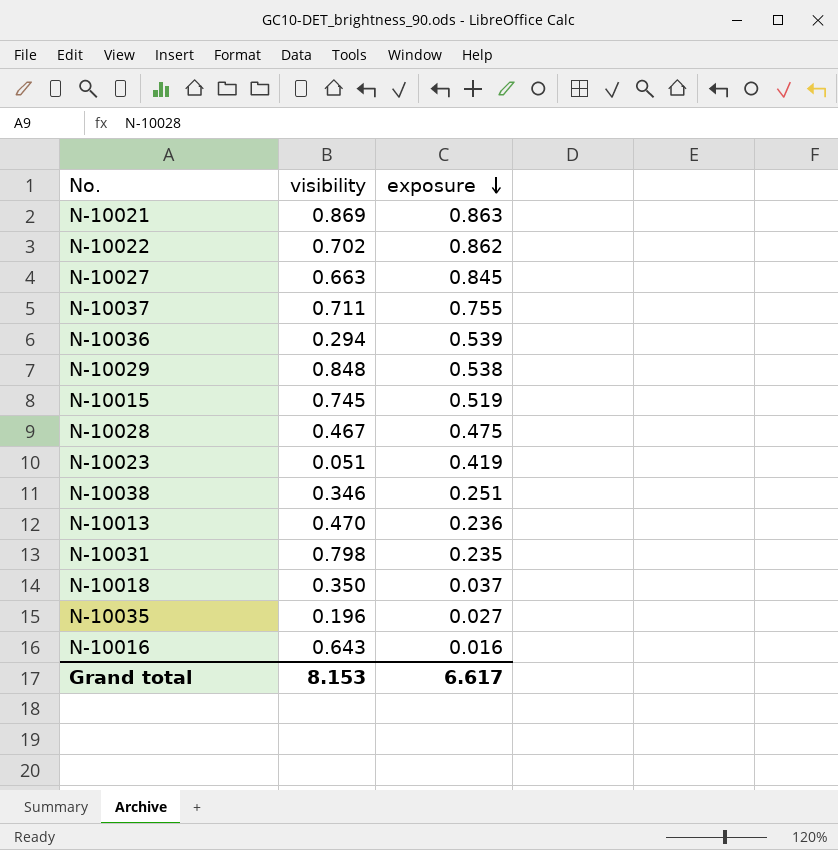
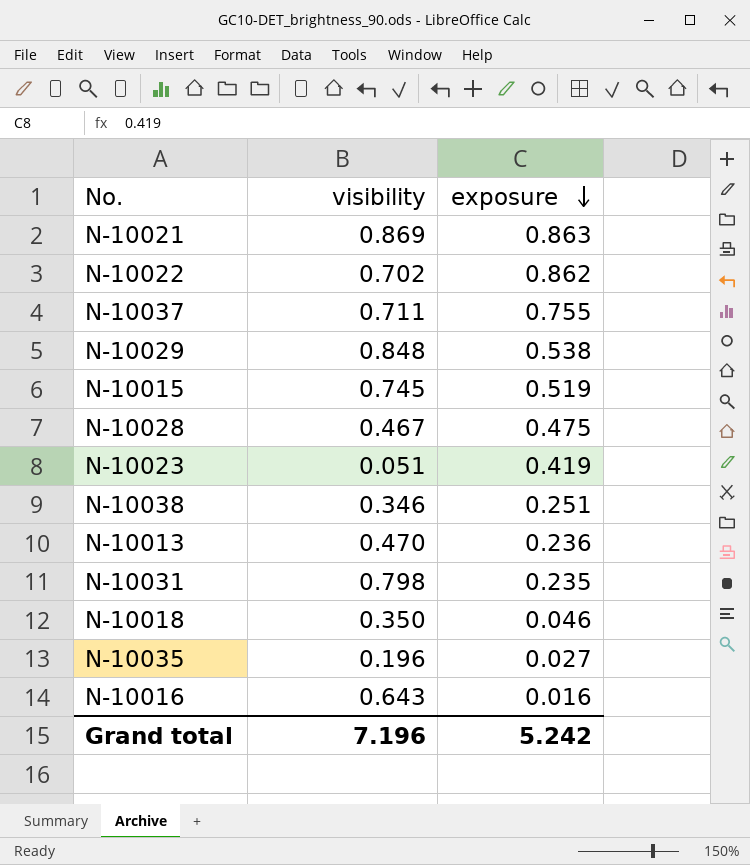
row N-10027: 0.663 | 0.845 -> none
row N-10036: 0.294 | 0.539 -> none
N-10018 | exposure: 0.037 -> 0.046
Grand total | visibility: 8.153 -> 7.196
Grand total | exposure: 6.617 -> 5.242

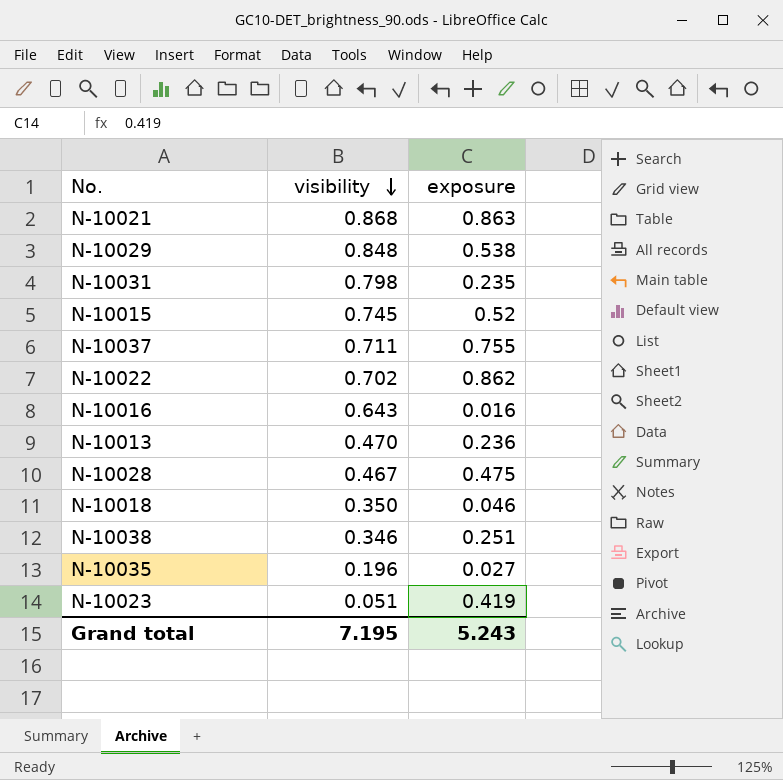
row order: exposure descending -> visibility descending
N-10021 | visibility: 0.869 -> 0.868
N-10015 | exposure: 0.519 -> 0.52
Grand total | visibility: 7.196 -> 7.195
Grand total | exposure: 5.242 -> 5.243

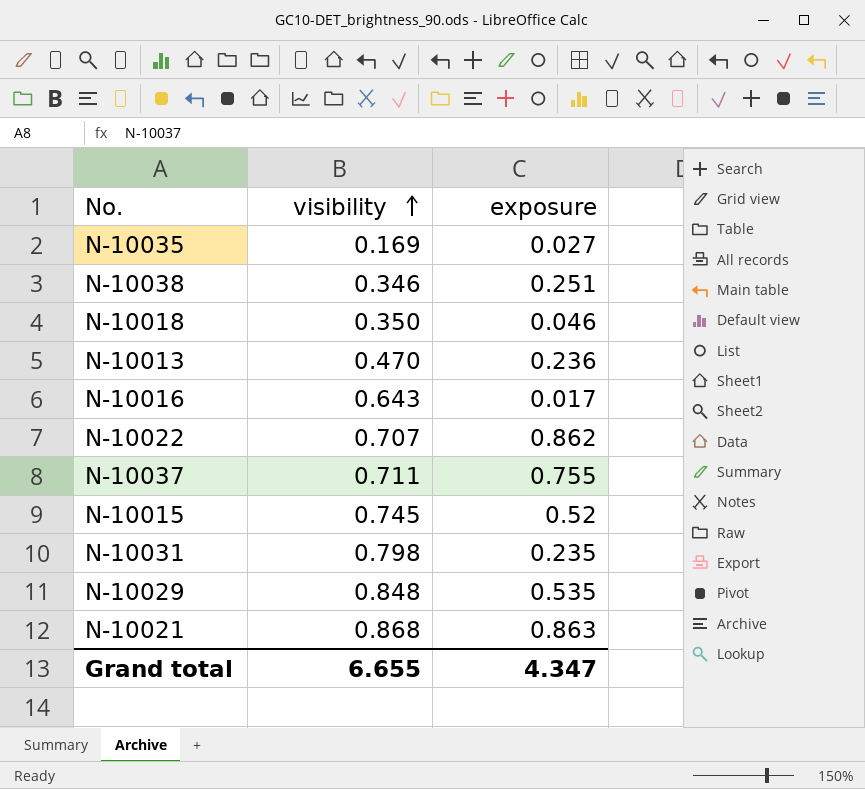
row order: visibility descending -> visibility ascending
row N-10028: 0.467 | 0.475 -> none
row N-10023: 0.051 | 0.419 -> none
N-10035 | visibility: 0.196 -> 0.169
N-10016 | exposure: 0.016 -> 0.017
N-10022 | visibility: 0.702 -> 0.707
N-10029 | exposure: 0.538 -> 0.535
Grand total | visibility: 7.195 -> 6.655
Grand total | exposure: 5.243 -> 4.347

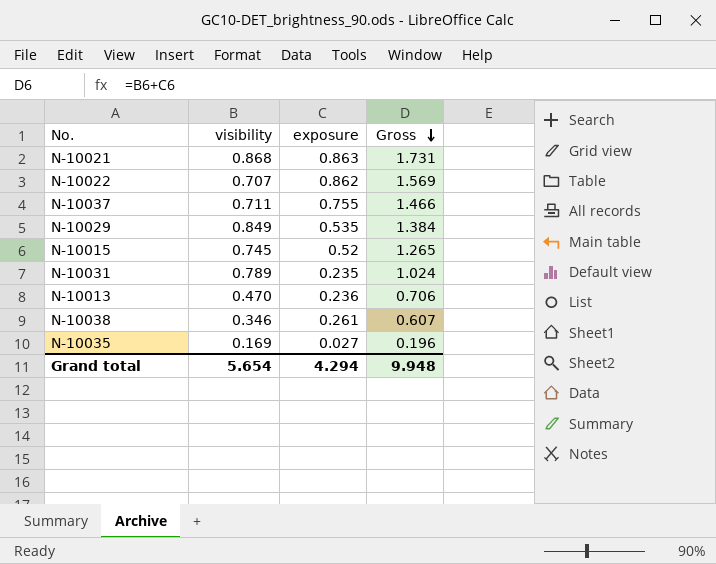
row order: visibility ascending -> Gross descending
column Gross | formula: none -> [visibility] + [exposure]
row N-10018: 0.350 | 0.046 -> none
row N-10016: 0.643 | 0.017 -> none
N-10029 | visibility: 0.848 -> 0.849
N-10031 | visibility: 0.798 -> 0.789
N-10038 | exposure: 0.251 -> 0.261
Grand total | visibility: 6.655 -> 5.654
Grand total | exposure: 4.347 -> 4.294

